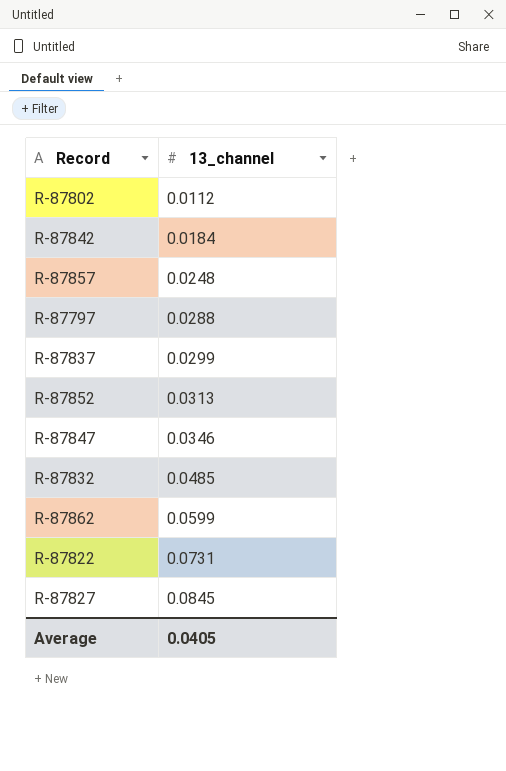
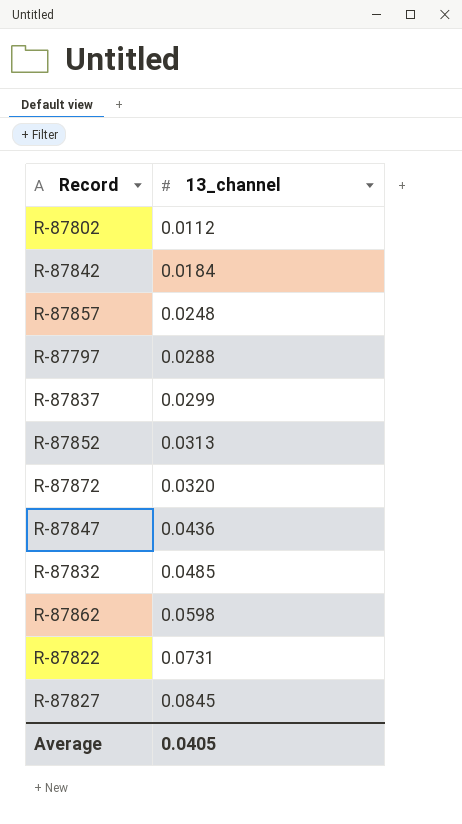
row R-87872: none -> 0.0320
R-87847 | 13_channel: 0.0346 -> 0.0436
R-87862 | 13_channel: 0.0599 -> 0.0598

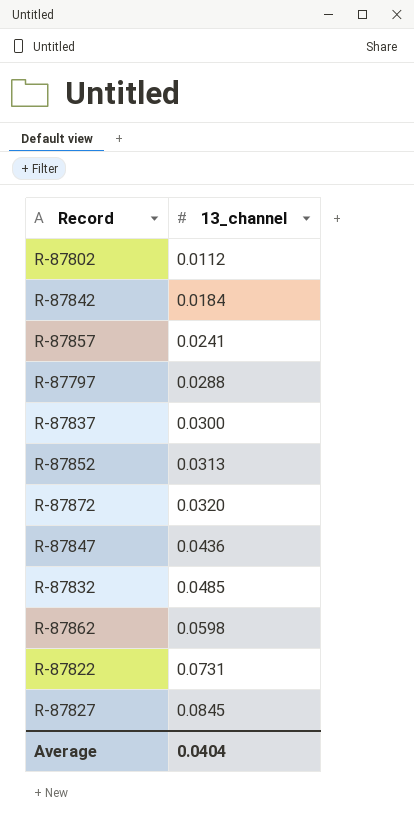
R-87857 | 13_channel: 0.0248 -> 0.0241
R-87837 | 13_channel: 0.0299 -> 0.0300
Average | 13_channel: 0.0405 -> 0.0404

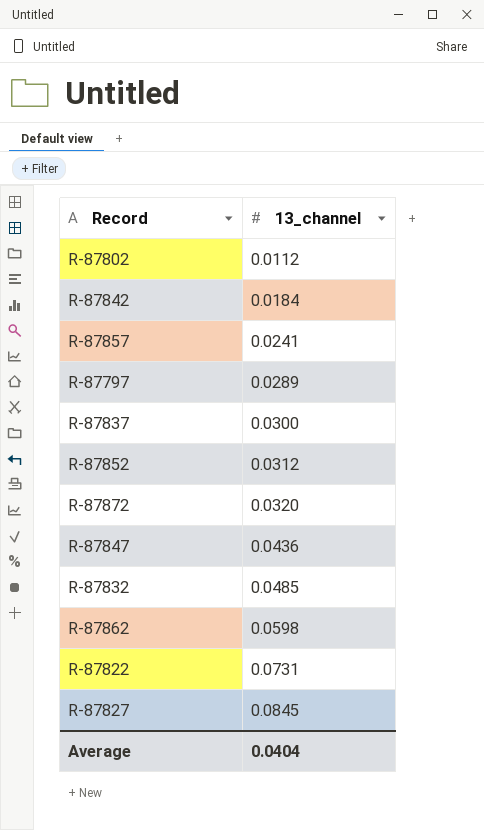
R-87797 | 13_channel: 0.0288 -> 0.0289
R-87852 | 13_channel: 0.0313 -> 0.0312

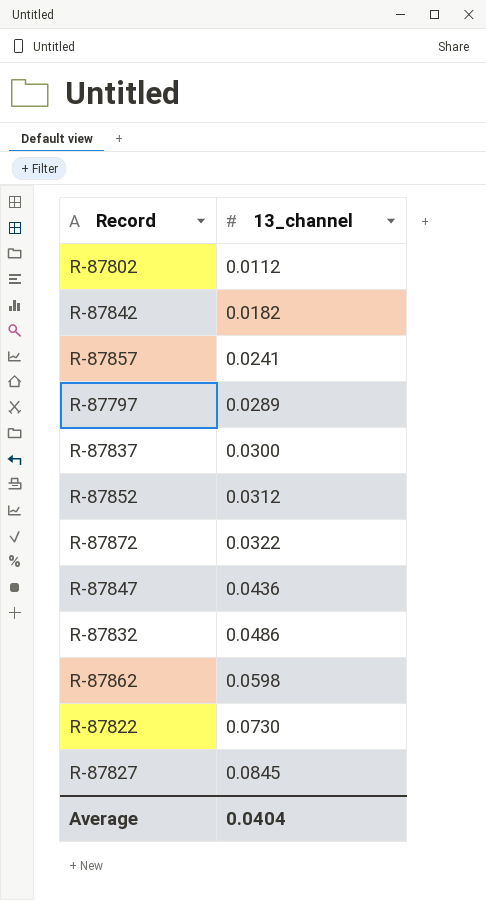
R-87842 | 13_channel: 0.0184 -> 0.0182
R-87872 | 13_channel: 0.0320 -> 0.0322
R-87832 | 13_channel: 0.0485 -> 0.0486
R-87822 | 13_channel: 0.0731 -> 0.0730

